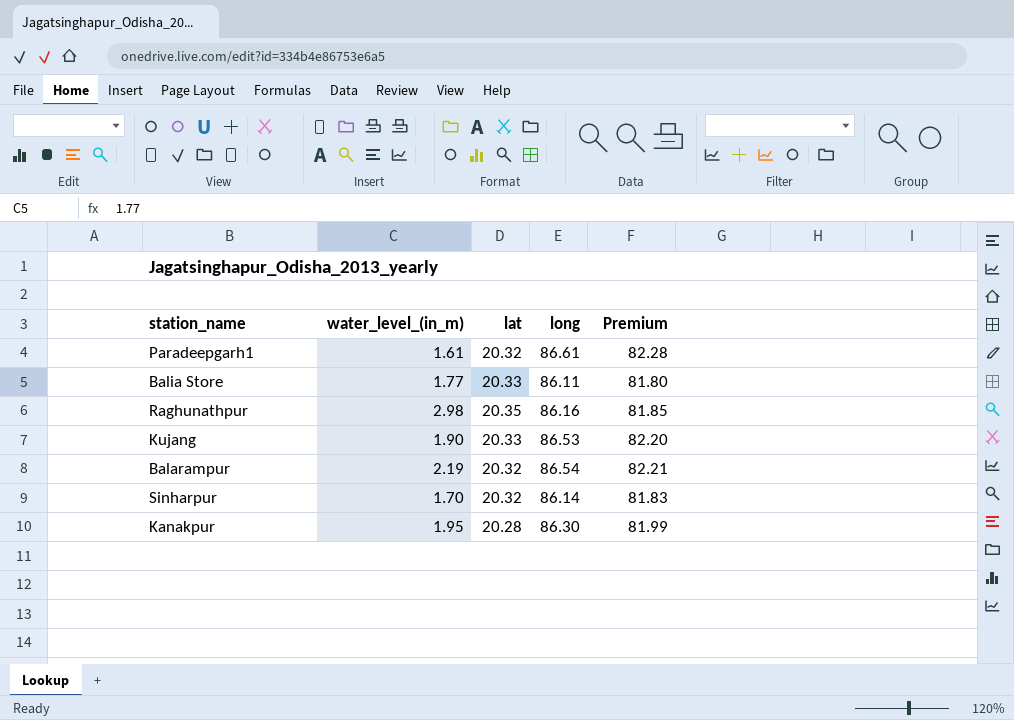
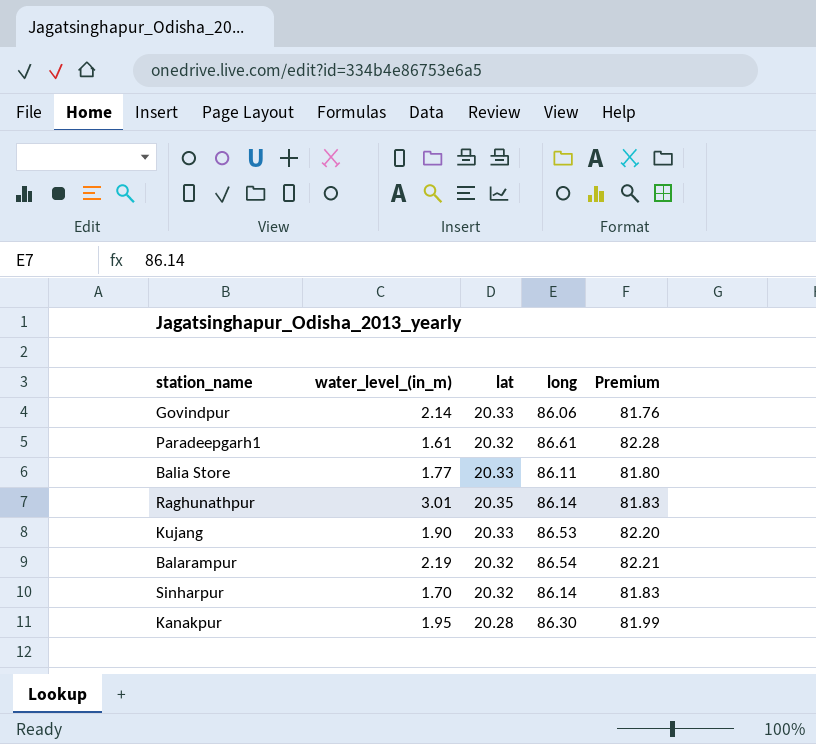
row Govindpur: none -> 2.14 | 20.33 | 86.06 | 81.76
Raghunathpur | water_level_(in_m): 2.98 -> 3.01
Raghunathpur | long: 86.16 -> 86.14
Raghunathpur | Premium: 81.85 -> 81.83

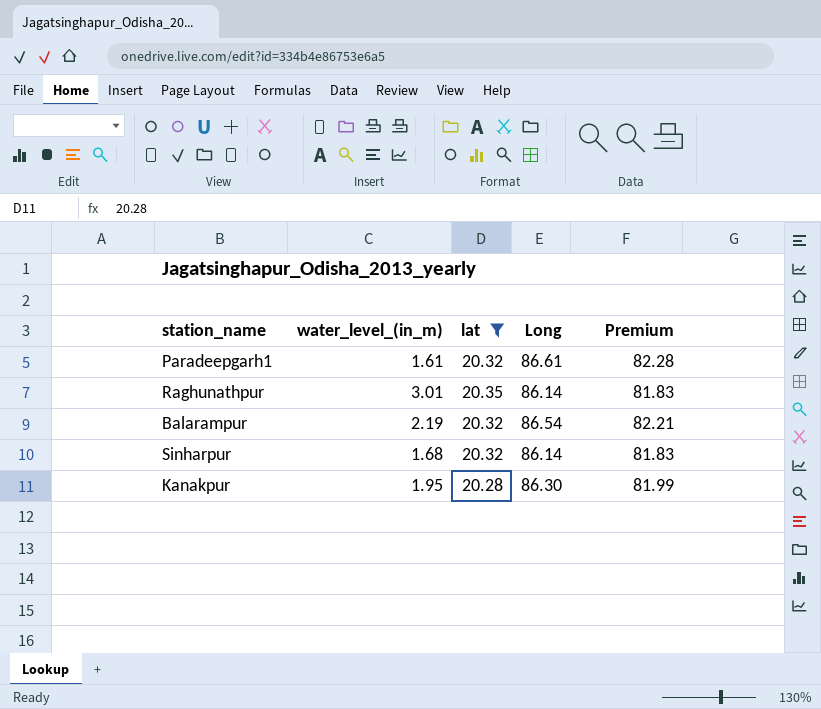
filter: none -> lat != 20.33
column name: long -> Long
Sinharpur | water_level_(in_m): 1.70 -> 1.68

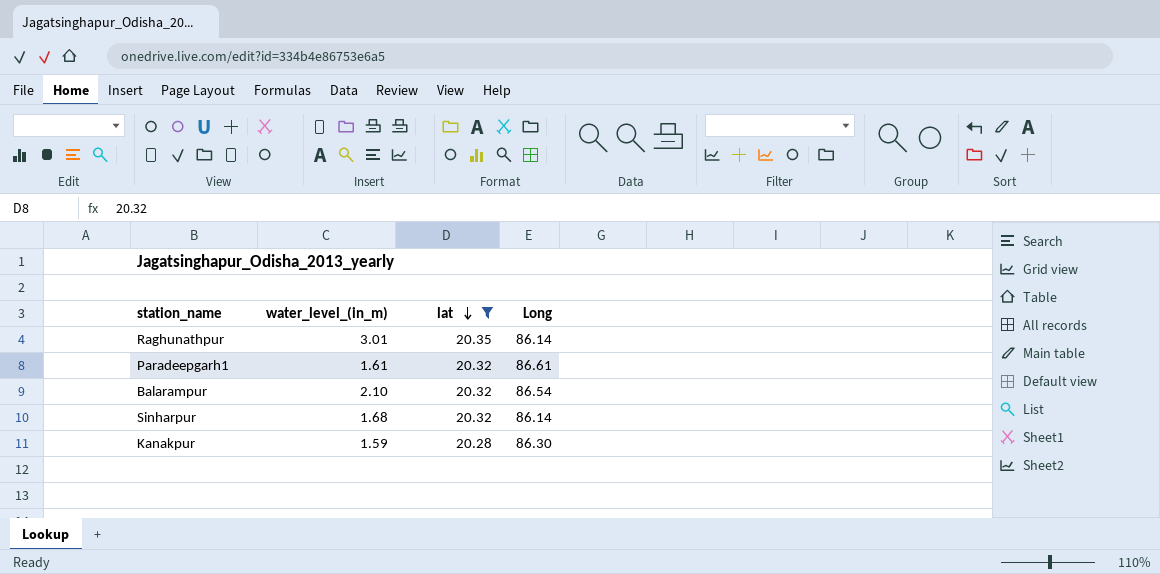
row order: none -> lat descending
column Premium | formula: [Long] * 0.95 -> none
Balarampur | water_level_(in_m): 2.19 -> 2.10
Kanakpur | water_level_(in_m): 1.95 -> 1.59

